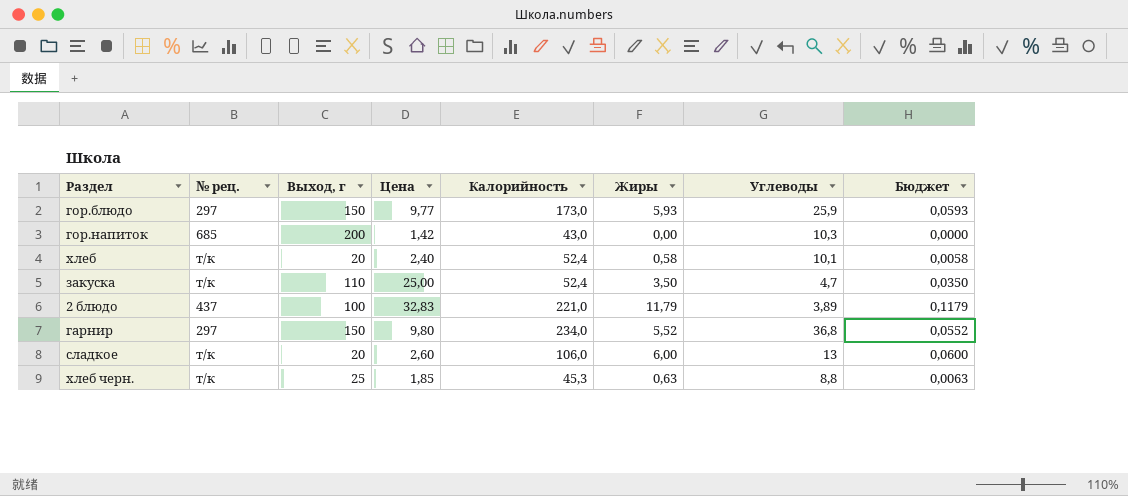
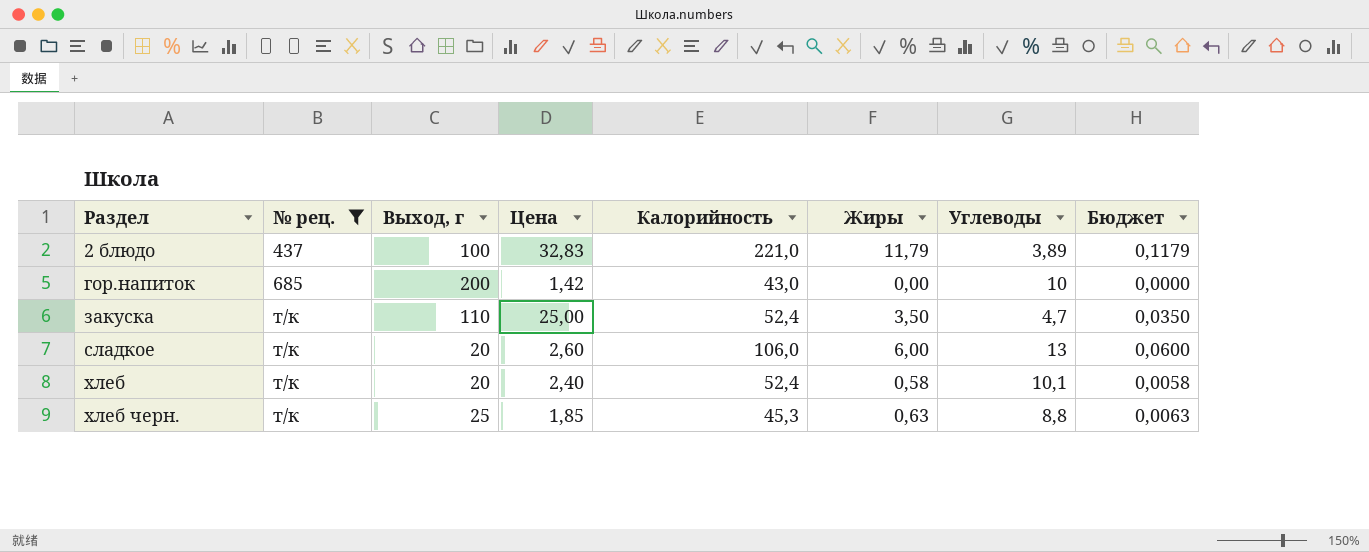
filter: none -> № рец. != 297
row order: none -> Раздел ascending
гор.напиток | Углеводы: 10,3 -> 10

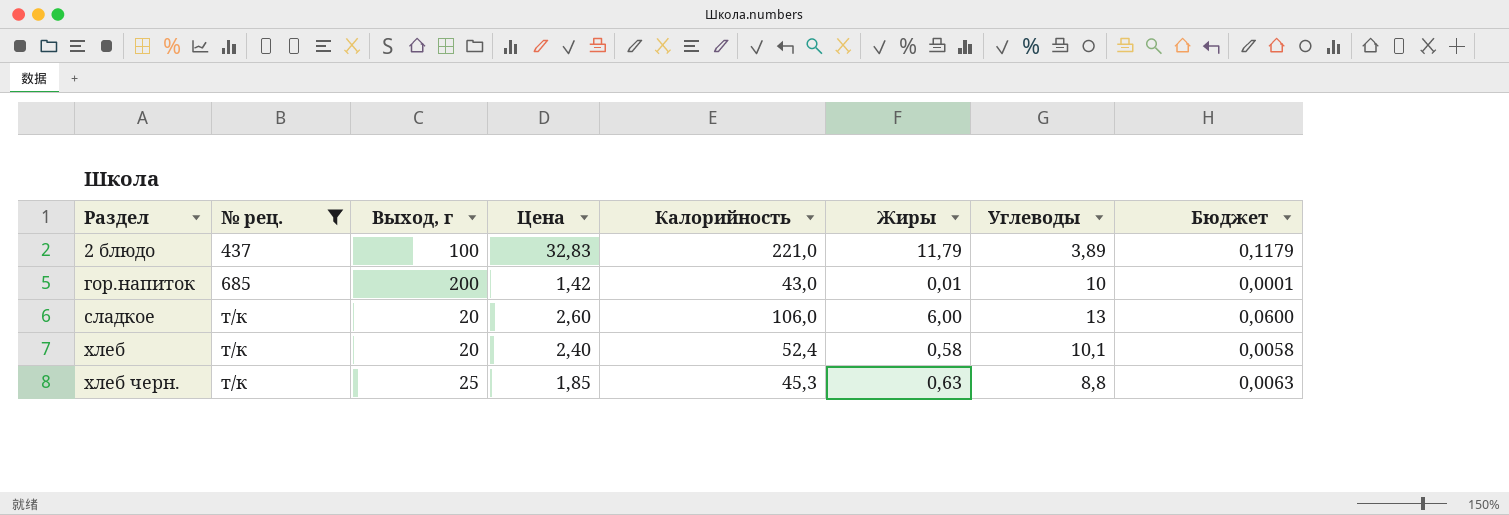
row закуска: т/к | 110 | 25,00 | 52,4 | 3,50 | 4,7 | 0,0350 -> none
гор.напиток | Жиры: 0,00 -> 0,01
гор.напиток | Бюджет: 0,0000 -> 0,0001

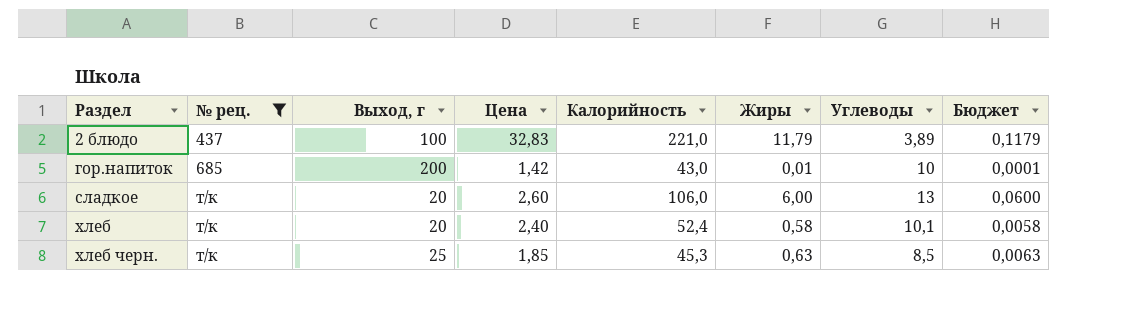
хлеб черн. | Углеводы: 8,8 -> 8,5

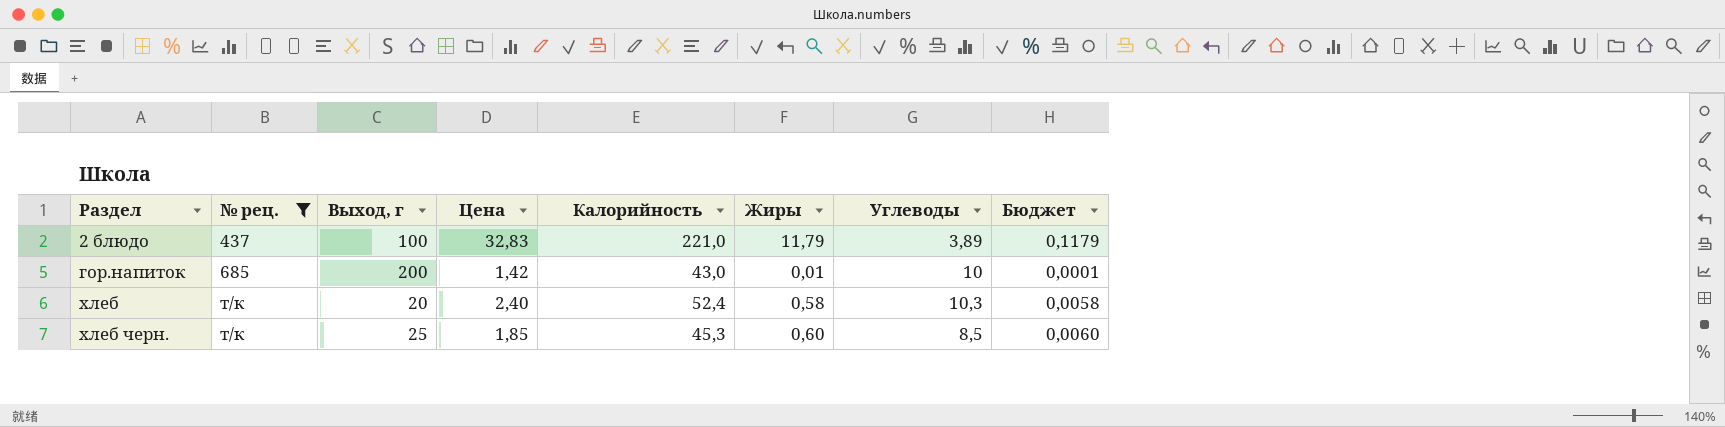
row сладкое: т/к | 20 | 2,60 | 106,0 | 6,00 | 13 | 0,0600 -> none
хлеб | Углеводы: 10,1 -> 10,3
хлеб черн. | Жиры: 0,63 -> 0,60
хлеб черн. | Бюджет: 0,0063 -> 0,0060

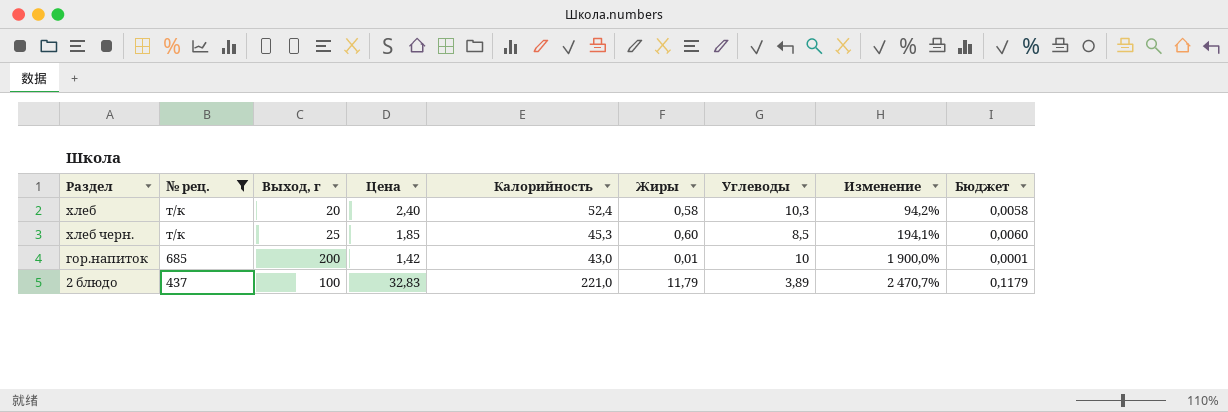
row order: Раздел ascending -> № рец. descending
column Изменение | formula: none -> ([Выход, г] - [Углеводы]) / [Углеводы]

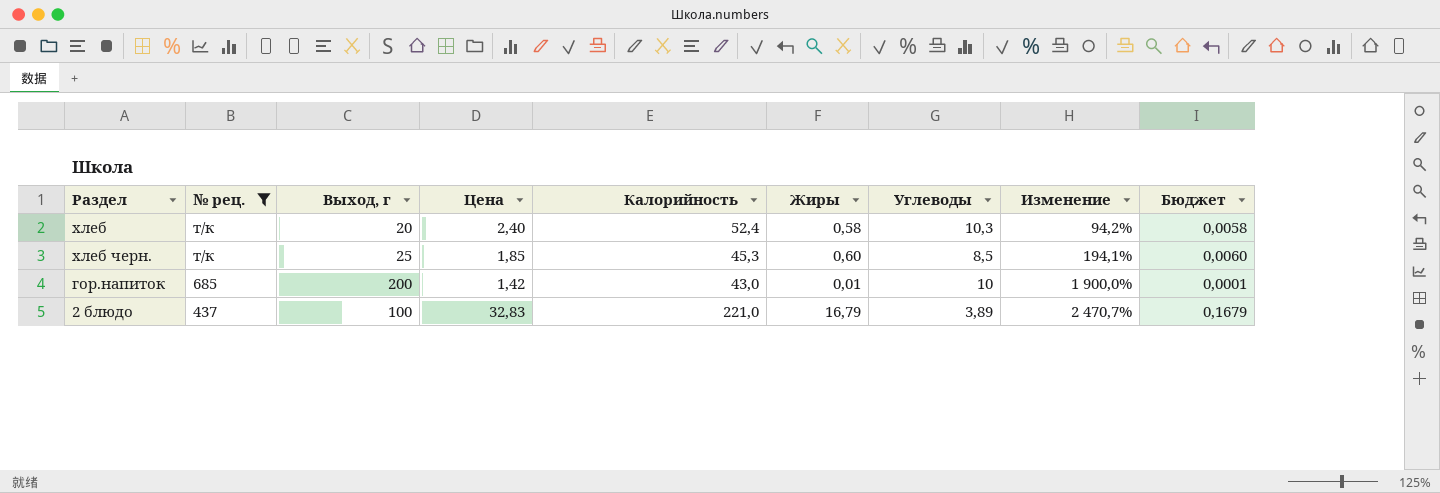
2 блюдо | Жиры: 11,79 -> 16,79
2 блюдо | Бюджет: 0,1179 -> 0,1679

